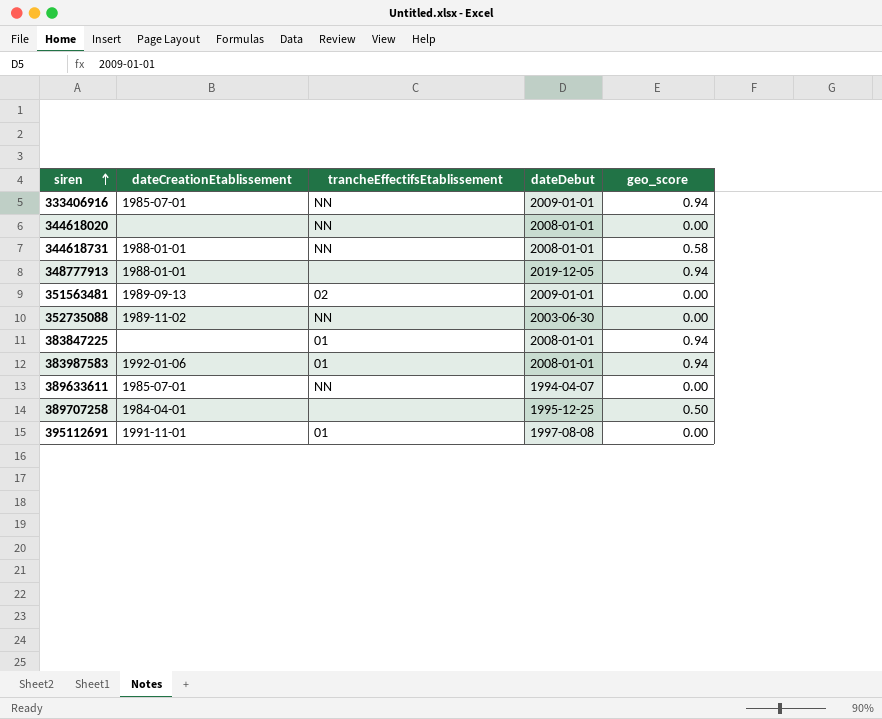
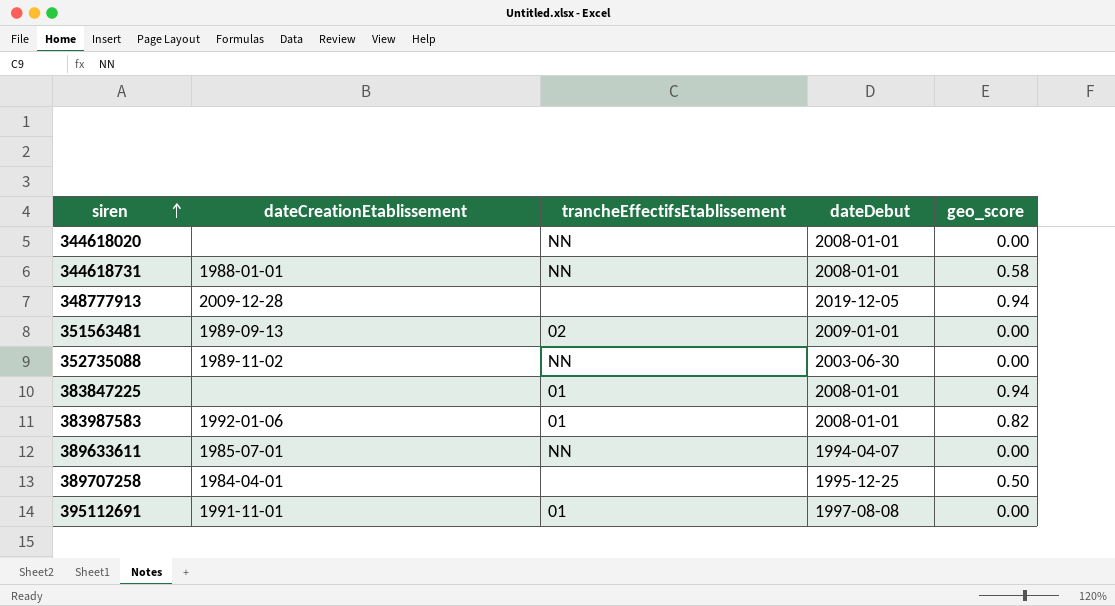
row 333406916: 1985-07-01 | NN | 2009-01-01 | 0.94 -> none
348777913 | dateCreationEtablissement: 1988-01-01 -> 2009-12-28
383987583 | geo_score: 0.94 -> 0.82

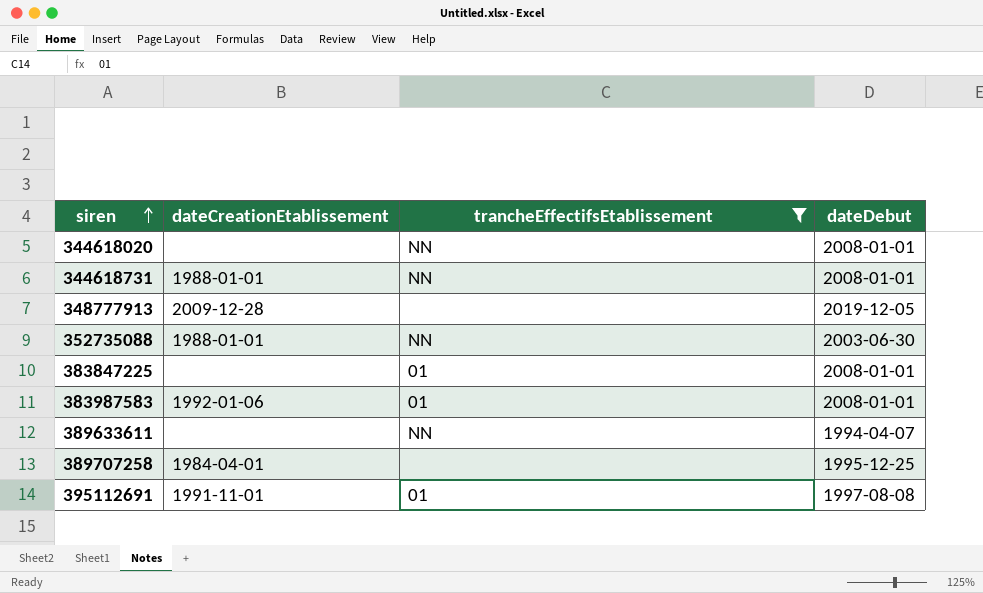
filter: none -> trancheEffectifsEtablissement != 02
column geo_score | position: 5 -> none
352735088 | dateCreationEtablissement: 1989-11-02 -> 1988-01-01
389633611 | dateCreationEtablissement: 1985-07-01 -> none

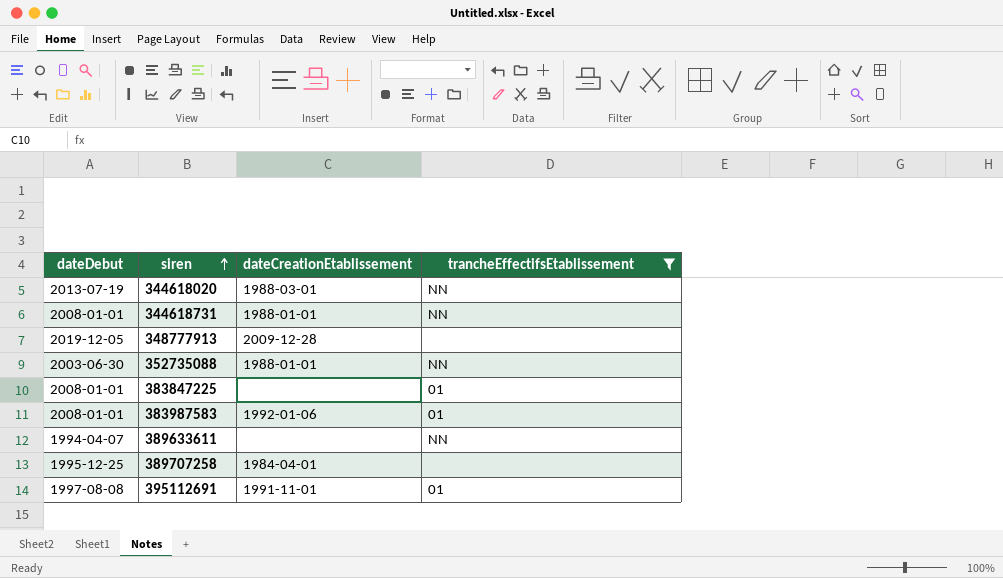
column dateDebut | position: 4 -> 1
344618020 | dateDebut: 2008-01-01 -> 2013-07-19
344618020 | dateCreationEtablissement: none -> 1988-03-01

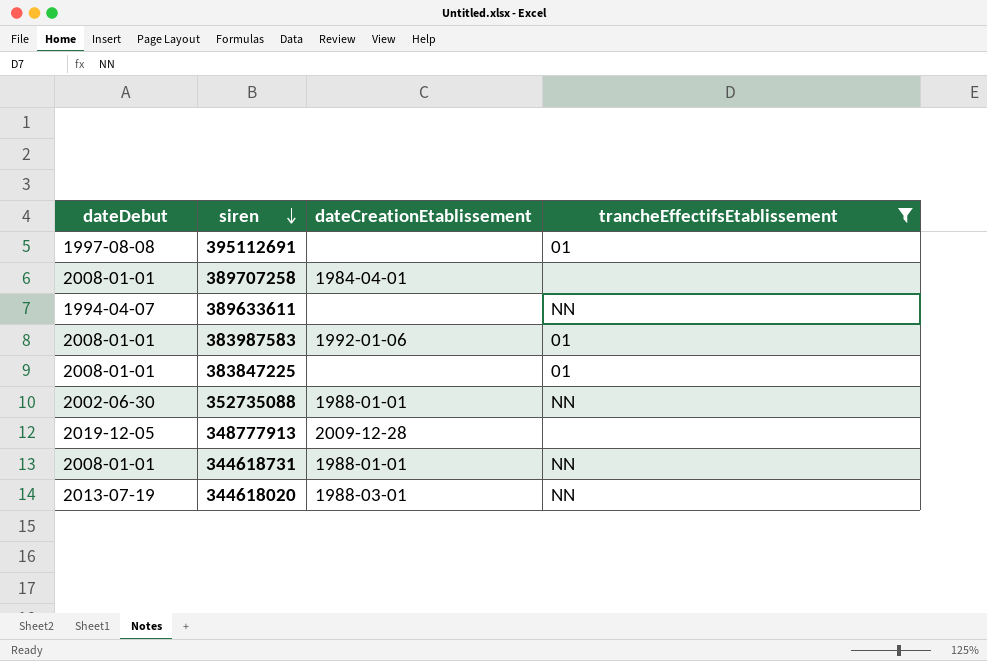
row order: siren ascending -> siren descending
395112691 | dateCreationEtablissement: 1991-11-01 -> none
389707258 | dateDebut: 1995-12-25 -> 2008-01-01
352735088 | dateDebut: 2003-06-30 -> 2002-06-30

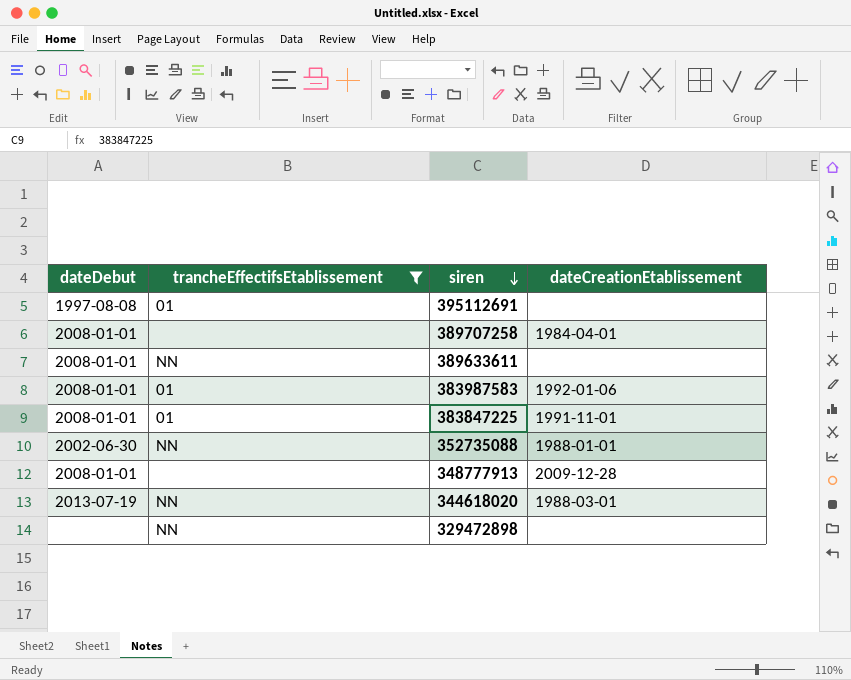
column trancheEffectifsEtablissement | position: 4 -> 2
row 344618731: 2008-01-01 | 1988-01-01 | NN -> none
389633611 | dateDebut: 1994-04-07 -> 2008-01-01
383847225 | dateCreationEtablissement: none -> 1991-11-01
348777913 | dateDebut: 2019-12-05 -> 2008-01-01
row 329472898: none -> none | NN | none

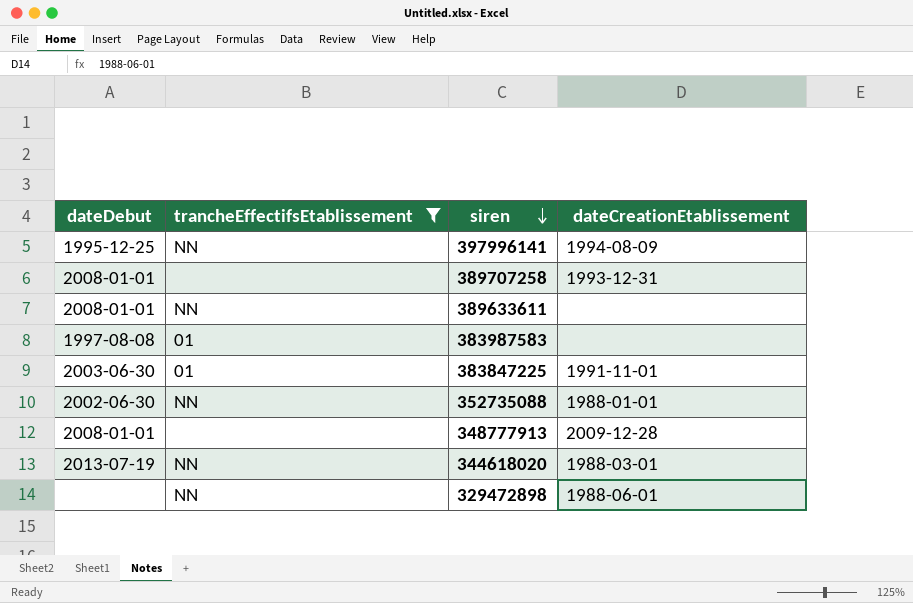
row 395112691: 1997-08-08 | 01 | none -> none
row 397996141: none -> 1995-12-25 | NN | 1994-08-09
389707258 | dateCreationEtablissement: 1984-04-01 -> 1993-12-31
383987583 | dateDebut: 2008-01-01 -> 1997-08-08
383987583 | dateCreationEtablissement: 1992-01-06 -> none
383847225 | dateDebut: 2008-01-01 -> 2003-06-30
329472898 | dateCreationEtablissement: none -> 1988-06-01

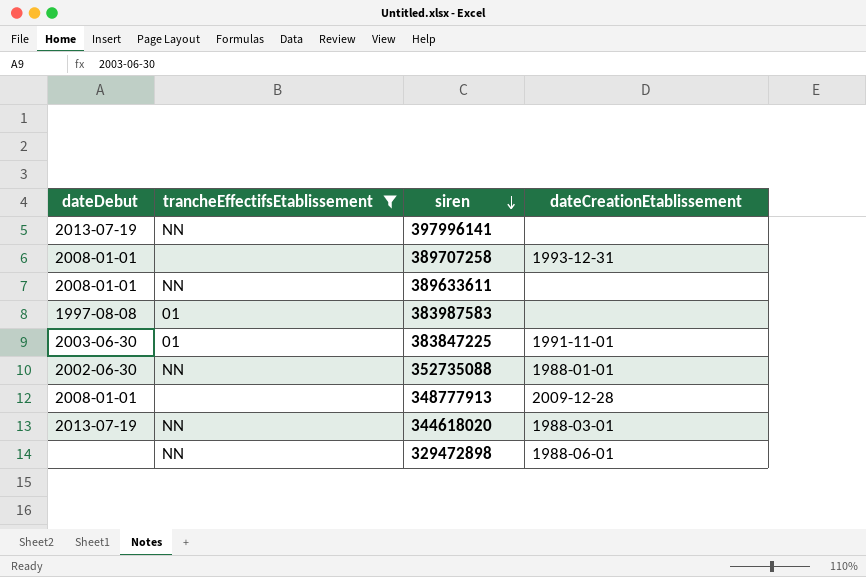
397996141 | dateDebut: 1995-12-25 -> 2013-07-19
397996141 | dateCreationEtablissement: 1994-08-09 -> none

